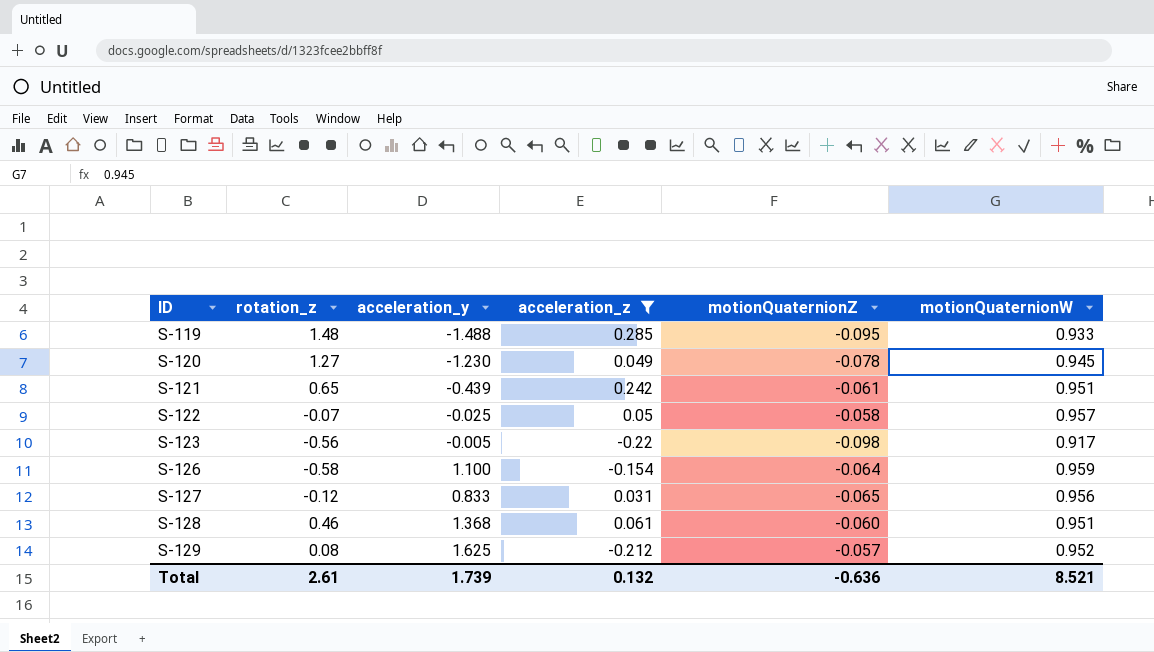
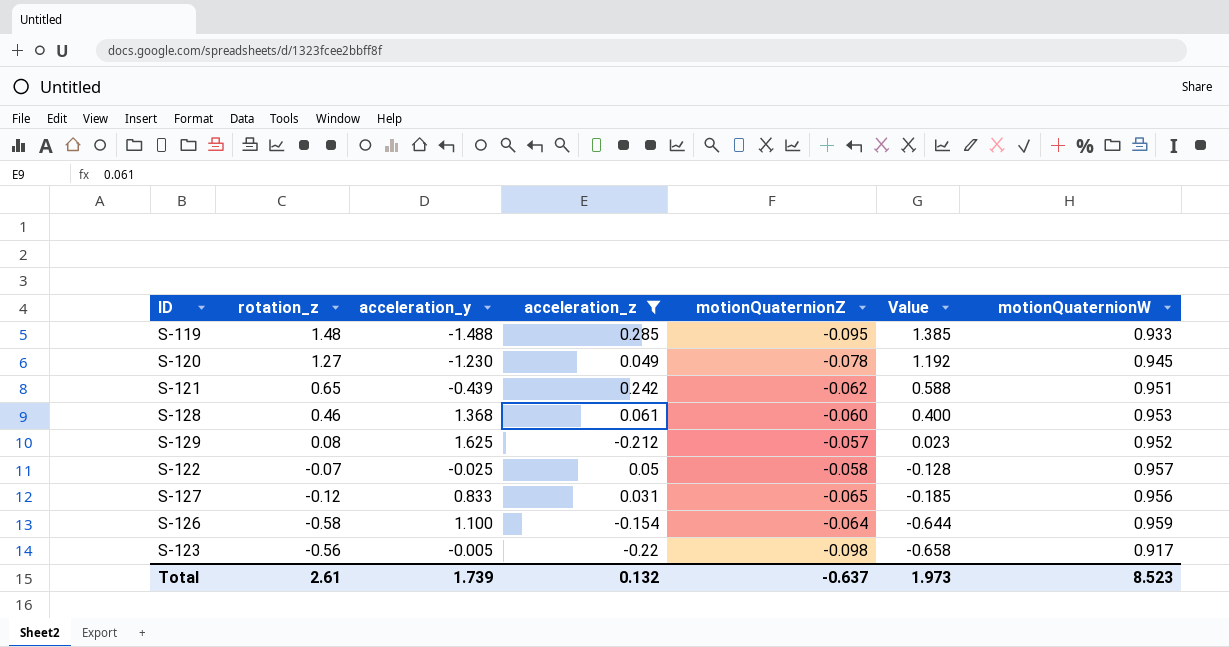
row order: ID ascending -> Value descending
column Value | formula: none -> [rotation_z] + [motionQuaternionZ]
S-121 | motionQuaternionZ: -0.061 -> -0.062
S-128 | motionQuaternionW: 0.951 -> 0.953
Total | motionQuaternionZ: -0.636 -> -0.637
Total | motionQuaternionW: 8.521 -> 8.523

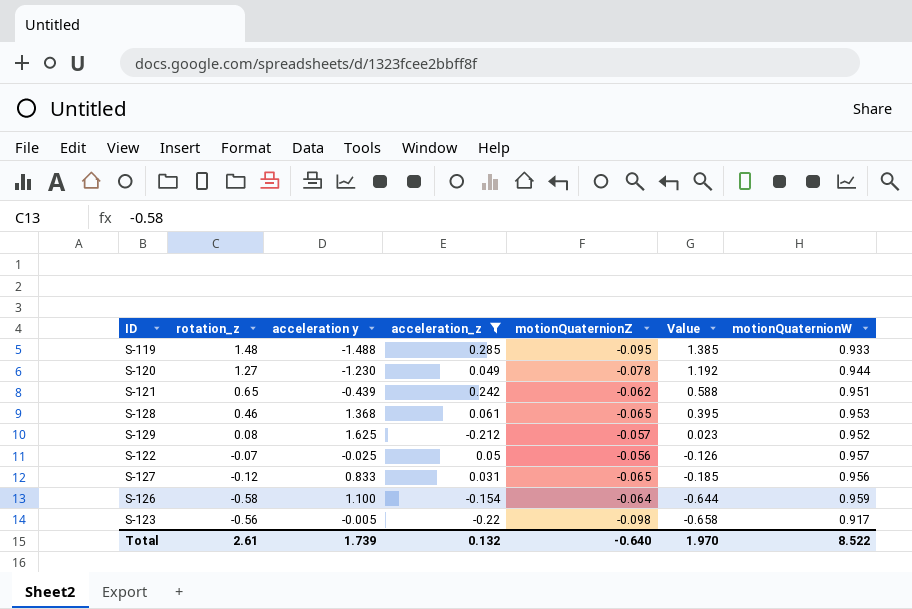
column name: acceleration_y -> acceleration y
S-120 | motionQuaternionW: 0.945 -> 0.944
S-128 | motionQuaternionZ: -0.060 -> -0.065
S-128 | Value: 0.400 -> 0.395
S-122 | motionQuaternionZ: -0.058 -> -0.056
S-122 | Value: -0.128 -> -0.126
Total | motionQuaternionZ: -0.637 -> -0.640
Total | Value: 1.973 -> 1.970
Total | motionQuaternionW: 8.523 -> 8.522

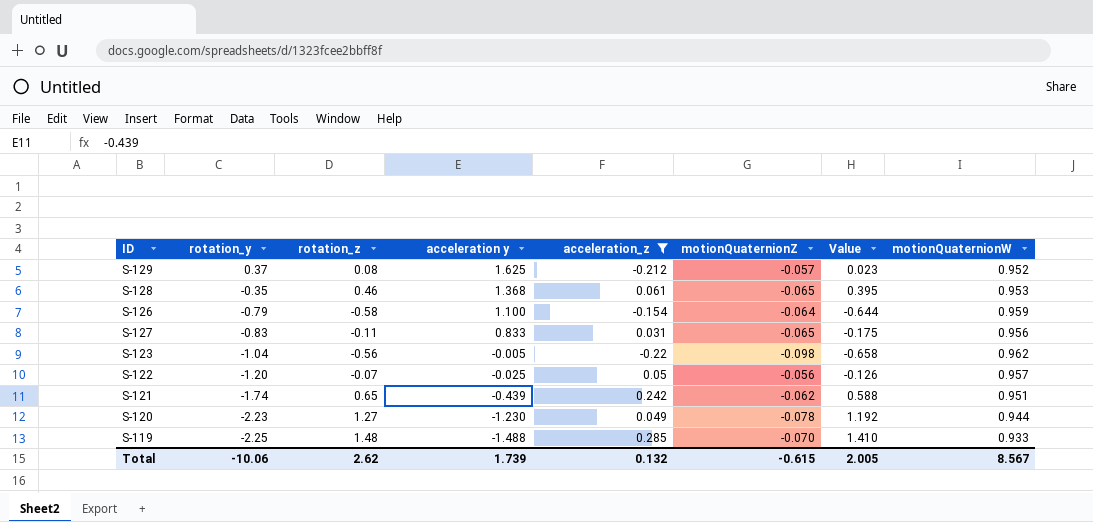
row order: Value descending -> rotation_y descending
column rotation_y | position: none -> 2
S-127 | rotation_z: -0.12 -> -0.11
S-127 | Value: -0.185 -> -0.175
S-123 | motionQuaternionW: 0.917 -> 0.962
S-119 | motionQuaternionZ: -0.095 -> -0.070
S-119 | Value: 1.385 -> 1.410
Total | rotation_z: 2.61 -> 2.62
Total | motionQuaternionZ: -0.640 -> -0.615
Total | Value: 1.970 -> 2.005
Total | motionQuaternionW: 8.522 -> 8.567

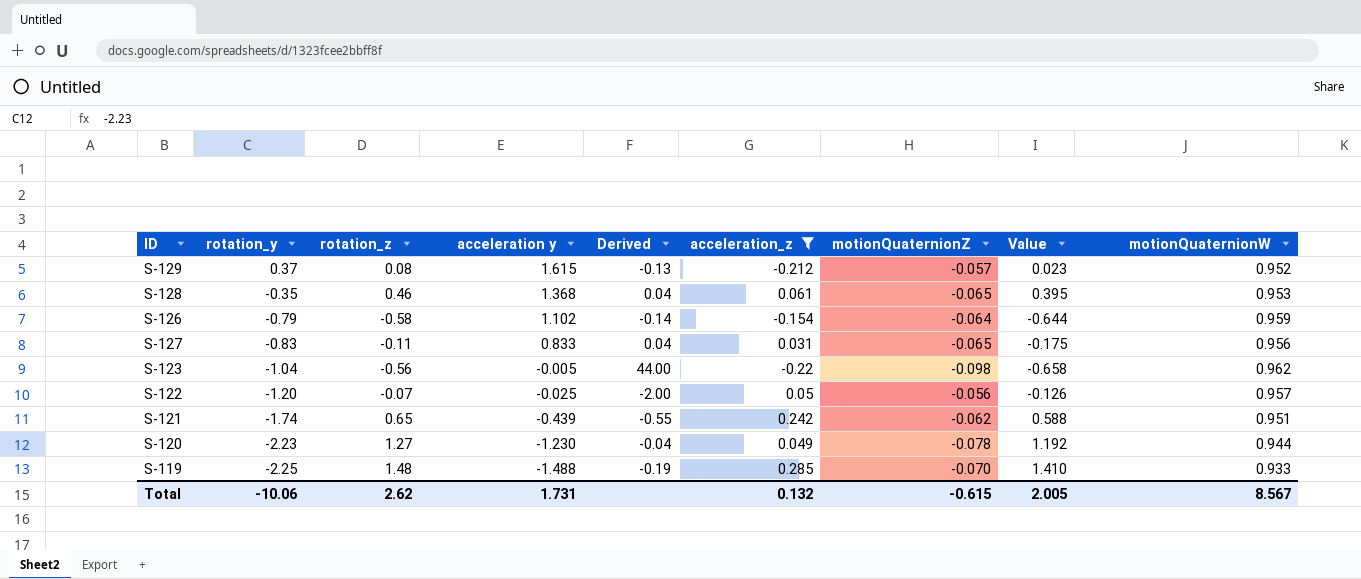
column Derived | formula: none -> [acceleration_z] / [acceleration y]
S-129 | acceleration y: 1.625 -> 1.615
S-126 | acceleration y: 1.100 -> 1.102
Total | acceleration y: 1.739 -> 1.731

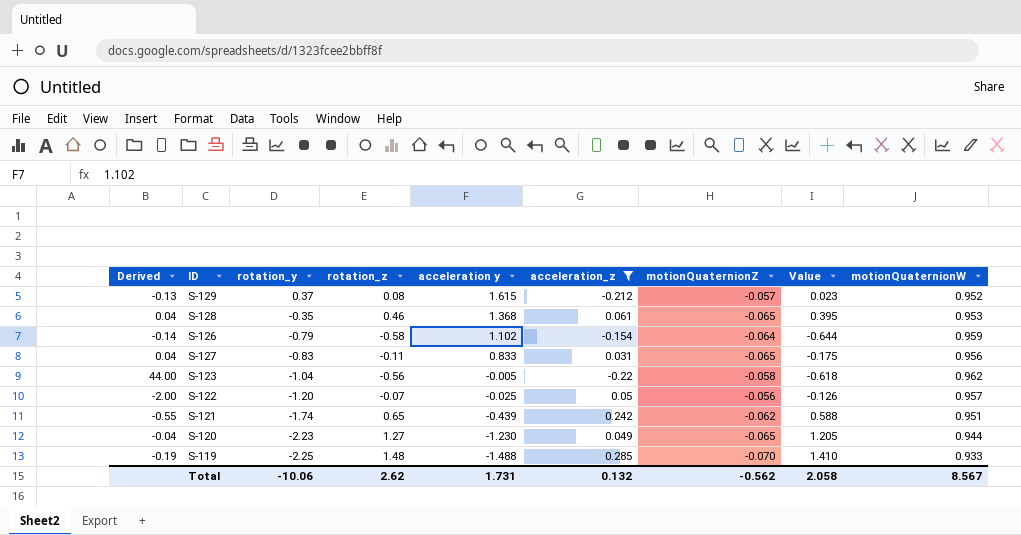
column Derived | position: 5 -> 1
S-123 | motionQuaternionZ: -0.098 -> -0.058
S-123 | Value: -0.658 -> -0.618
S-120 | motionQuaternionZ: -0.078 -> -0.065
S-120 | Value: 1.192 -> 1.205
Total | motionQuaternionZ: -0.615 -> -0.562
Total | Value: 2.005 -> 2.058

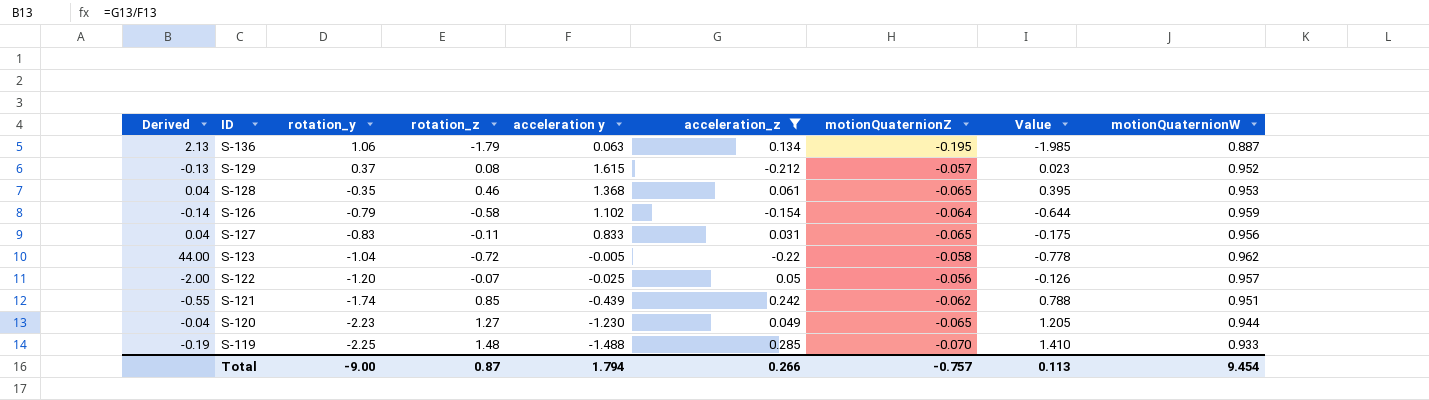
row S-136: none -> 2.13 | 1.06 | -1.79 | 0.063 | 0.134 | -0.195 | -1.985 | 0.887
S-123 | rotation_z: -0.56 -> -0.72
S-123 | Value: -0.618 -> -0.778
S-121 | rotation_z: 0.65 -> 0.85
S-121 | Value: 0.588 -> 0.788
Total | rotation_y: -10.06 -> -9.00
Total | rotation_z: 2.62 -> 0.87
Total | acceleration y: 1.731 -> 1.794
Total | acceleration_z: 0.132 -> 0.266
Total | motionQuaternionZ: -0.562 -> -0.757
Total | Value: 2.058 -> 0.113
Total | motionQuaternionW: 8.567 -> 9.454

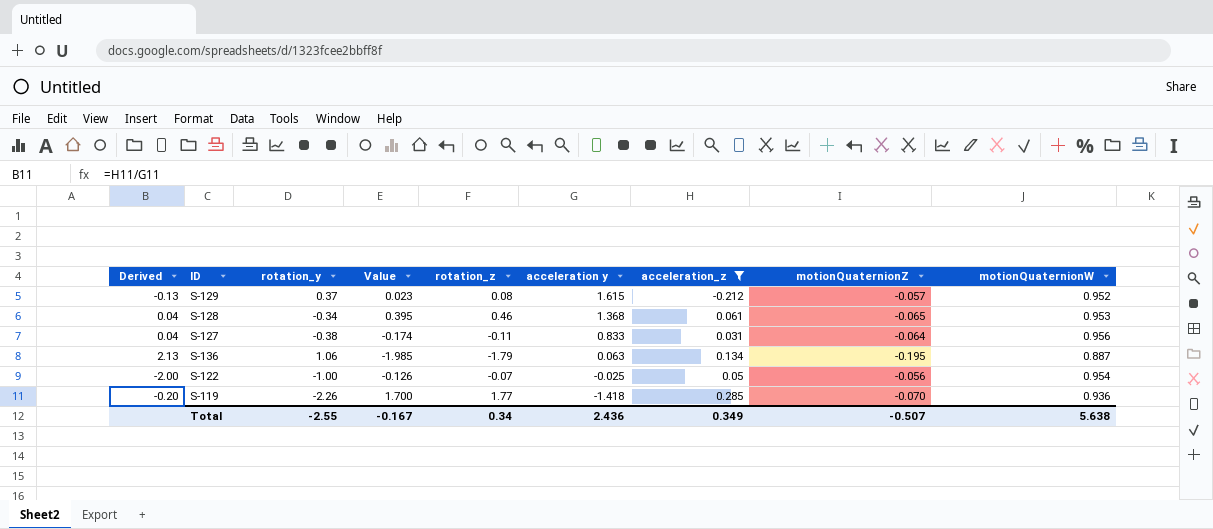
row order: rotation_y descending -> acceleration y descending
column Value | position: 8 -> 4
row S-126: -0.14 | -0.79 | -0.58 | 1.102 | -0.154 | -0.064 | -0.644 | 0.959 -> none
row S-123: 44.00 | -1.04 | -0.72 | -0.005 | -0.22 | -0.058 | -0.778 | 0.962 -> none
row S-121: -0.55 | -1.74 | 0.85 | -0.439 | 0.242 | -0.062 | 0.788 | 0.951 -> none
row S-120: -0.04 | -2.23 | 1.27 | -1.230 | 0.049 | -0.065 | 1.205 | 0.944 -> none
S-128 | rotation_y: -0.35 -> -0.34
S-127 | rotation_y: -0.83 -> -0.38
S-127 | Value: -0.175 -> -0.174
S-127 | motionQuaternionZ: -0.065 -> -0.064
S-122 | rotation_y: -1.20 -> -1.00
S-122 | motionQuaternionW: 0.957 -> 0.954
S-119 | Derived: -0.19 -> -0.20
S-119 | rotation_y: -2.25 -> -2.26
S-119 | Value: 1.410 -> 1.700
S-119 | rotation_z: 1.48 -> 1.77
S-119 | acceleration y: -1.488 -> -1.418
S-119 | motionQuaternionW: 0.933 -> 0.936
Total | rotation_y: -9.00 -> -2.55
Total | Value: 0.113 -> -0.167
Total | rotation_z: 0.87 -> 0.34
Total | acceleration y: 1.794 -> 2.436
Total | acceleration_z: 0.266 -> 0.349
Total | motionQuaternionZ: -0.757 -> -0.507
Total | motionQuaternionW: 9.454 -> 5.638

